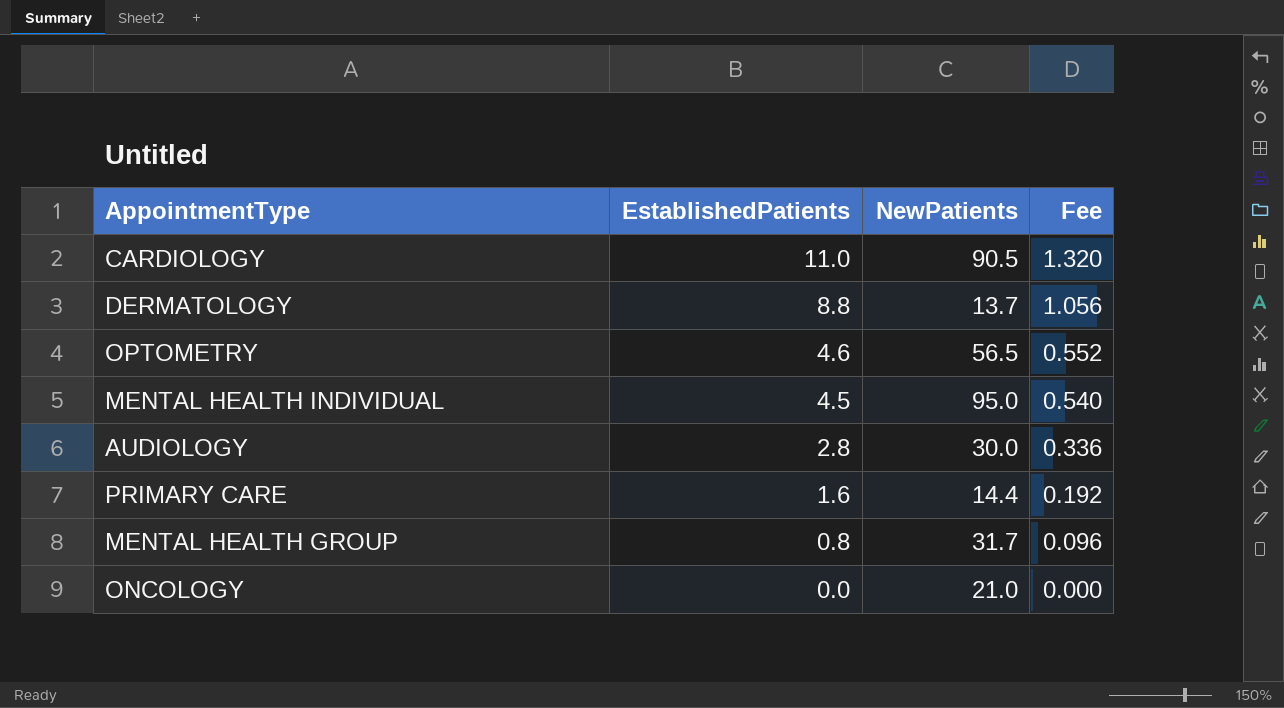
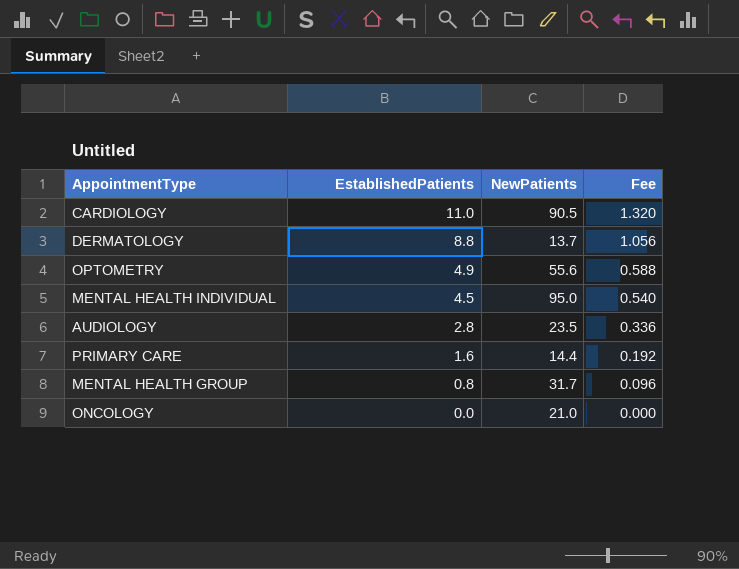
OPTOMETRY | EstablishedPatients: 4.6 -> 4.9
OPTOMETRY | NewPatients: 56.5 -> 55.6
OPTOMETRY | Fee: 0.552 -> 0.588
AUDIOLOGY | NewPatients: 30.0 -> 23.5

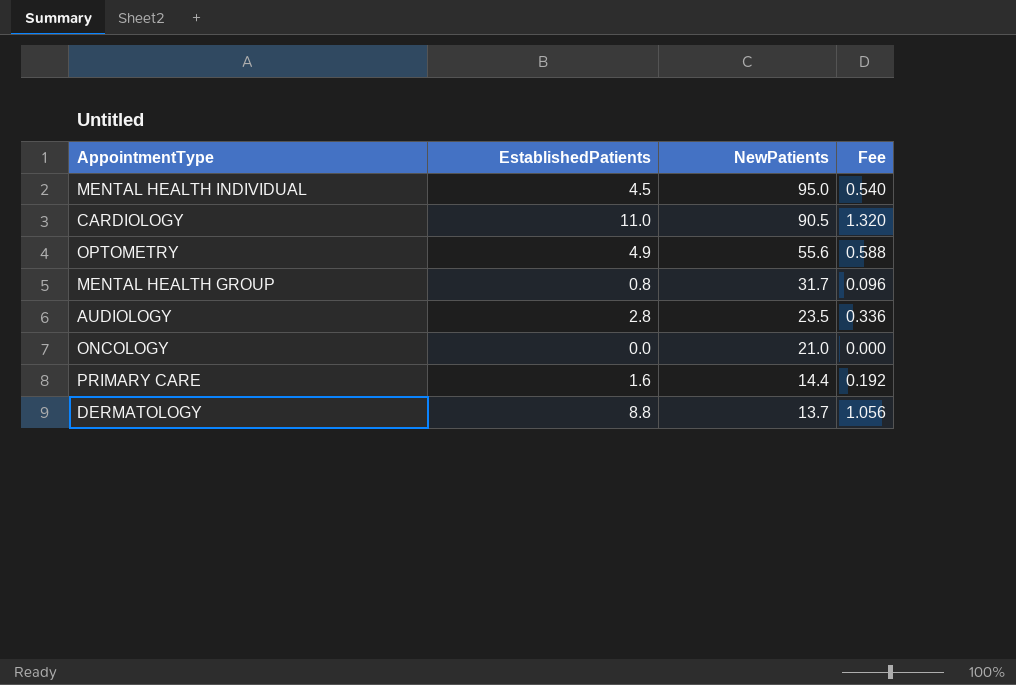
row order: EstablishedPatients descending -> NewPatients descending

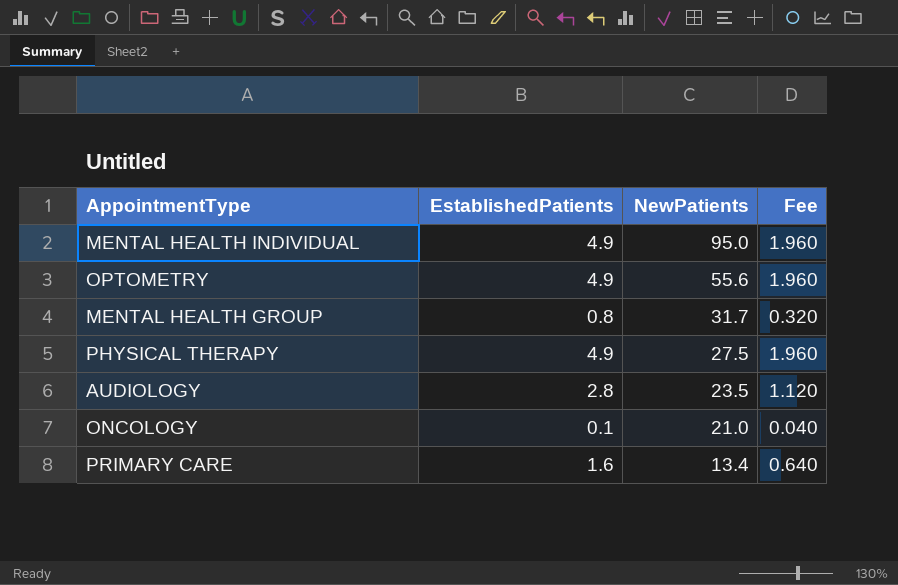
column Fee | formula: [EstablishedPatients] * 0.12 -> [EstablishedPatients] * 0.4
row CARDIOLOGY: 11.0 | 90.5 | 1.320 -> none
row DERMATOLOGY: 8.8 | 13.7 | 1.056 -> none
MENTAL HEALTH INDIVIDUAL | EstablishedPatients: 4.5 -> 4.9
row PHYSICAL THERAPY: none -> 4.9 | 27.5 | 1.960
ONCOLOGY | EstablishedPatients: 0.0 -> 0.1
PRIMARY CARE | NewPatients: 14.4 -> 13.4

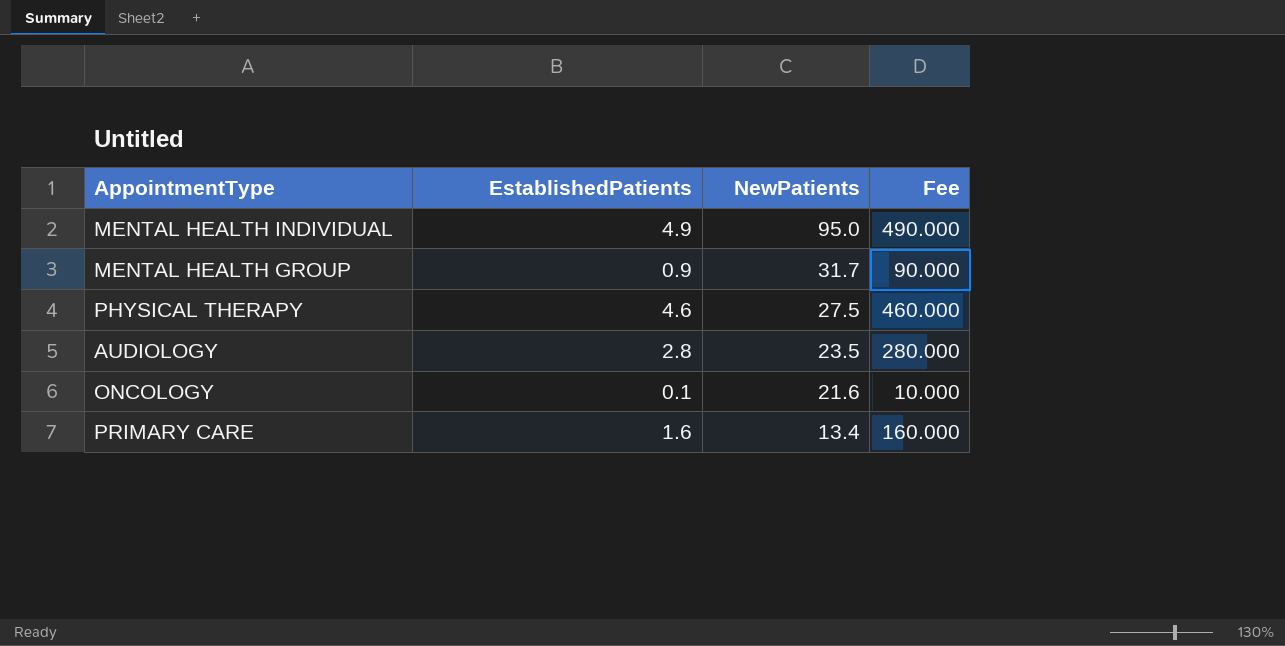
column Fee | formula: [EstablishedPatients] * 0.4 -> [EstablishedPatients] * 100
row OPTOMETRY: 4.9 | 55.6 | 1.960 -> none
MENTAL HEALTH GROUP | EstablishedPatients: 0.8 -> 0.9
PHYSICAL THERAPY | EstablishedPatients: 4.9 -> 4.6
ONCOLOGY | NewPatients: 21.0 -> 21.6

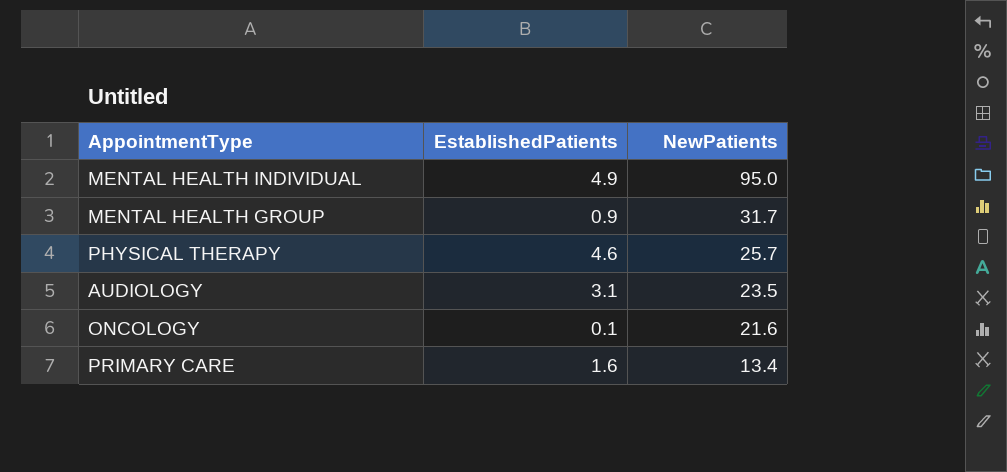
column Fee | formula: [EstablishedPatients] * 100 -> none
PHYSICAL THERAPY | NewPatients: 27.5 -> 25.7
AUDIOLOGY | EstablishedPatients: 2.8 -> 3.1

